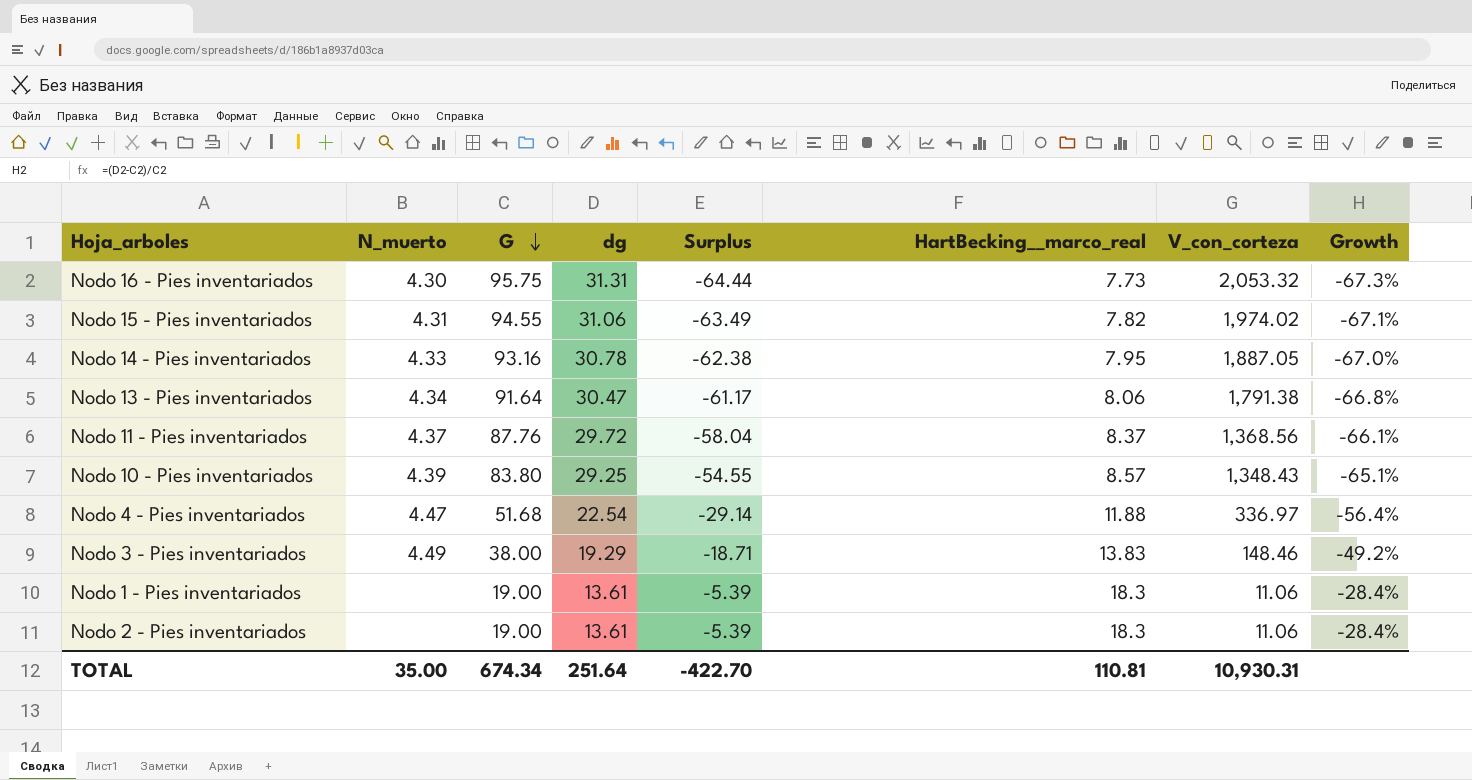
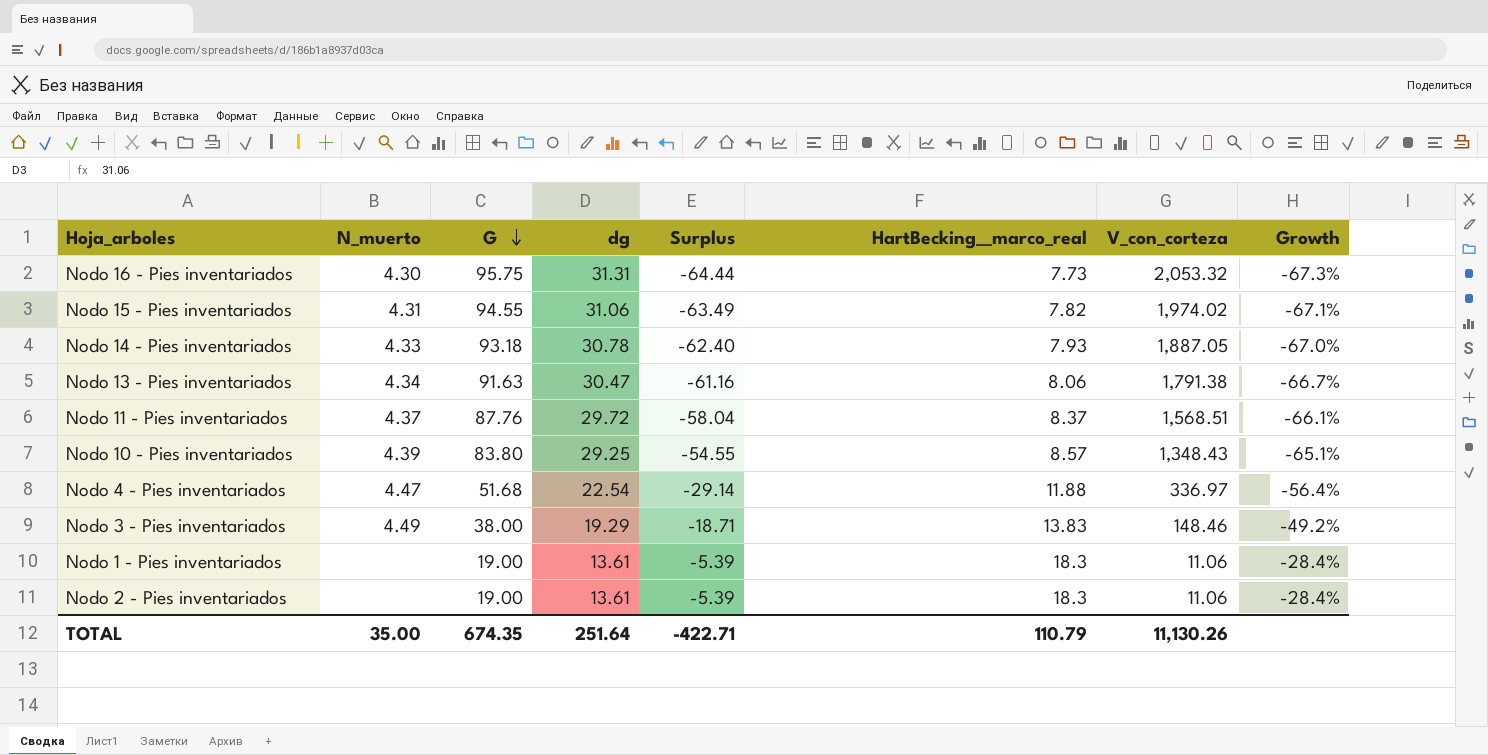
Nodo 14 - Pies inventariados | G: 93.16 -> 93.18
Nodo 14 - Pies inventariados | Surplus: -62.38 -> -62.40
Nodo 14 - Pies inventariados | HartBecking__marco_real: 7.95 -> 7.93
Nodo 13 - Pies inventariados | G: 91.64 -> 91.63
Nodo 13 - Pies inventariados | Surplus: -61.17 -> -61.16
Nodo 13 - Pies inventariados | Growth: -66.8% -> -66.7%
Nodo 11 - Pies inventariados | V_con_corteza: 1,368.56 -> 1,568.51
TOTAL | G: 674.34 -> 674.35
TOTAL | Surplus: -422.70 -> -422.71
TOTAL | HartBecking__marco_real: 110.81 -> 110.79
TOTAL | V_con_corteza: 10,930.31 -> 11,130.26

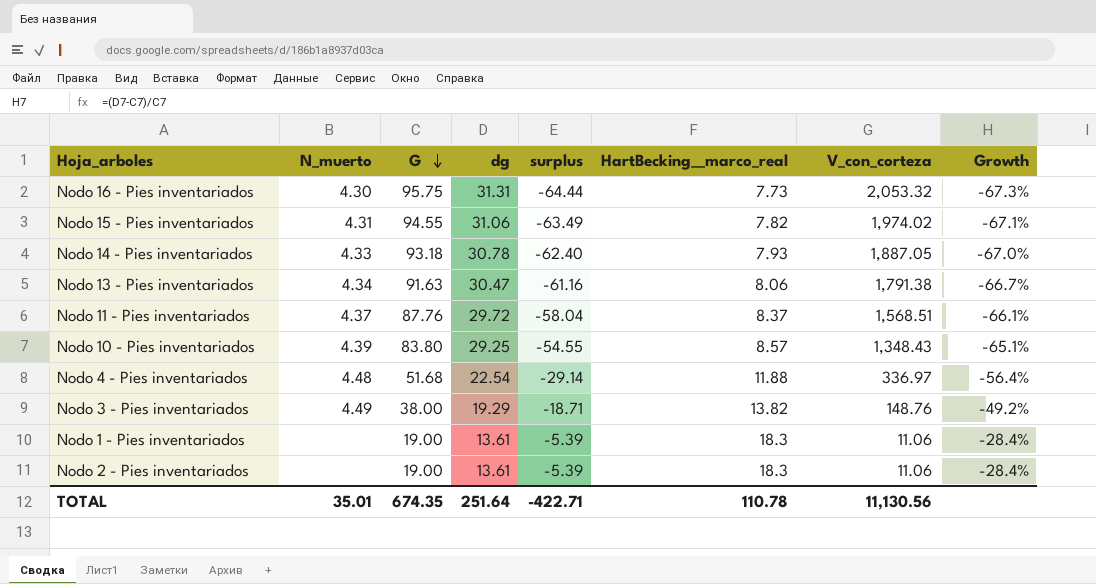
column name: Surplus -> surplus
Nodo 4 - Pies inventariados | N_muerto: 4.47 -> 4.48
Nodo 3 - Pies inventariados | HartBecking__marco_real: 13.83 -> 13.82
Nodo 3 - Pies inventariados | V_con_corteza: 148.46 -> 148.76
TOTAL | N_muerto: 35.00 -> 35.01
TOTAL | HartBecking__marco_real: 110.79 -> 110.78
TOTAL | V_con_corteza: 11,130.26 -> 11,130.56

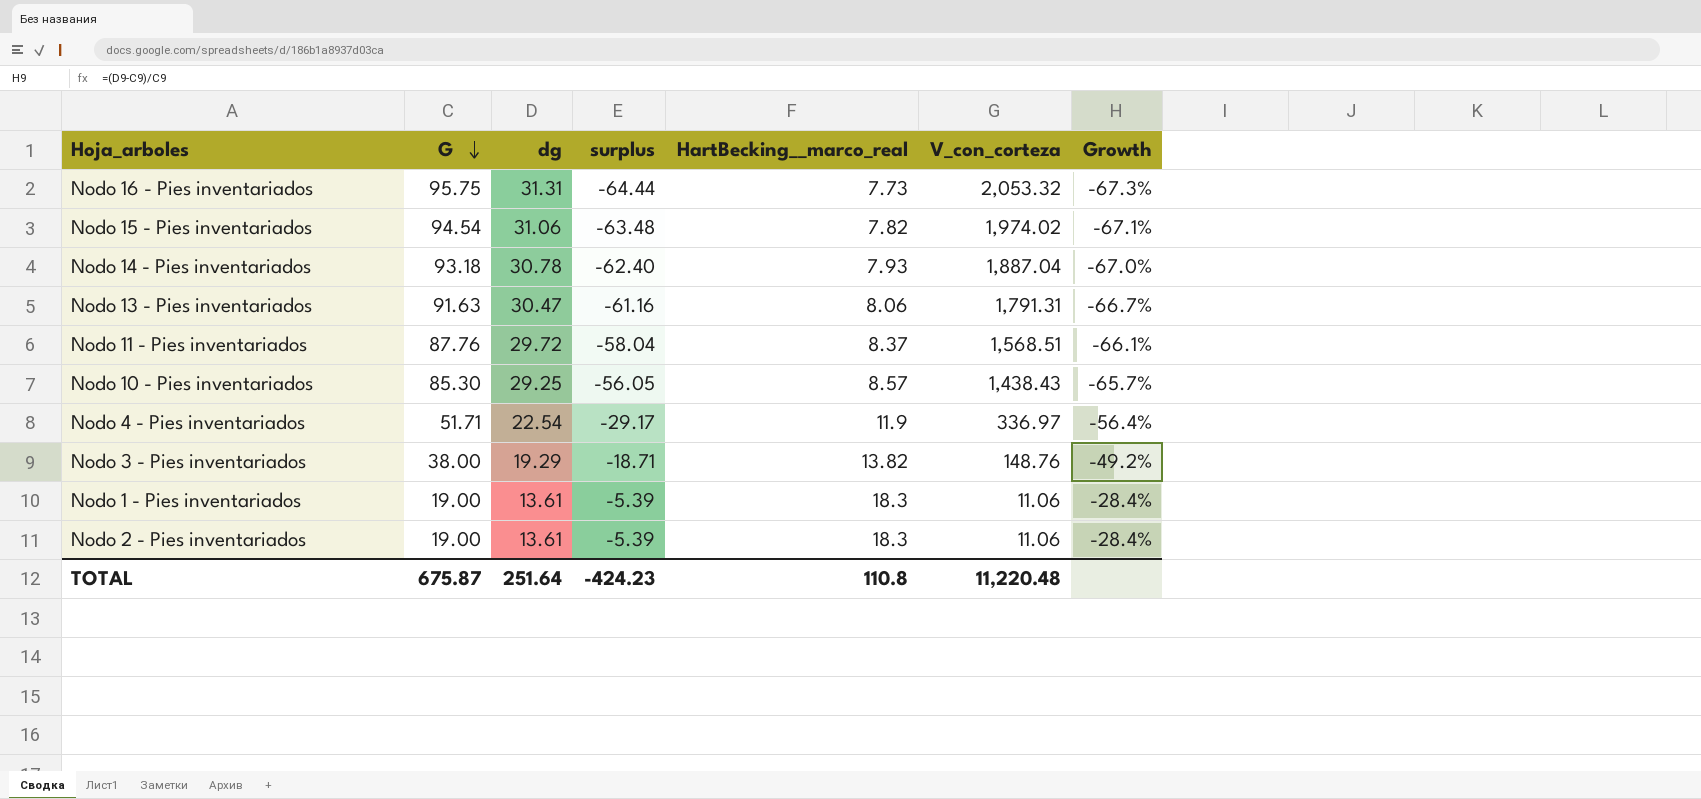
column N_muerto | position: 2 -> none
Nodo 15 - Pies inventariados | G: 94.55 -> 94.54
Nodo 15 - Pies inventariados | surplus: -63.49 -> -63.48
Nodo 14 - Pies inventariados | V_con_corteza: 1,887.05 -> 1,887.04
Nodo 13 - Pies inventariados | V_con_corteza: 1,791.38 -> 1,791.31
Nodo 10 - Pies inventariados | G: 83.80 -> 85.30
Nodo 10 - Pies inventariados | surplus: -54.55 -> -56.05
Nodo 10 - Pies inventariados | V_con_corteza: 1,348.43 -> 1,438.43
Nodo 10 - Pies inventariados | Growth: -65.1% -> -65.7%
Nodo 4 - Pies inventariados | G: 51.68 -> 51.71
Nodo 4 - Pies inventariados | surplus: -29.14 -> -29.17
Nodo 4 - Pies inventariados | HartBecking__marco_real: 11.88 -> 11.9
TOTAL | G: 674.35 -> 675.87
TOTAL | surplus: -422.71 -> -424.23
TOTAL | HartBecking__marco_real: 110.78 -> 110.8
TOTAL | V_con_corteza: 11,130.56 -> 11,220.48

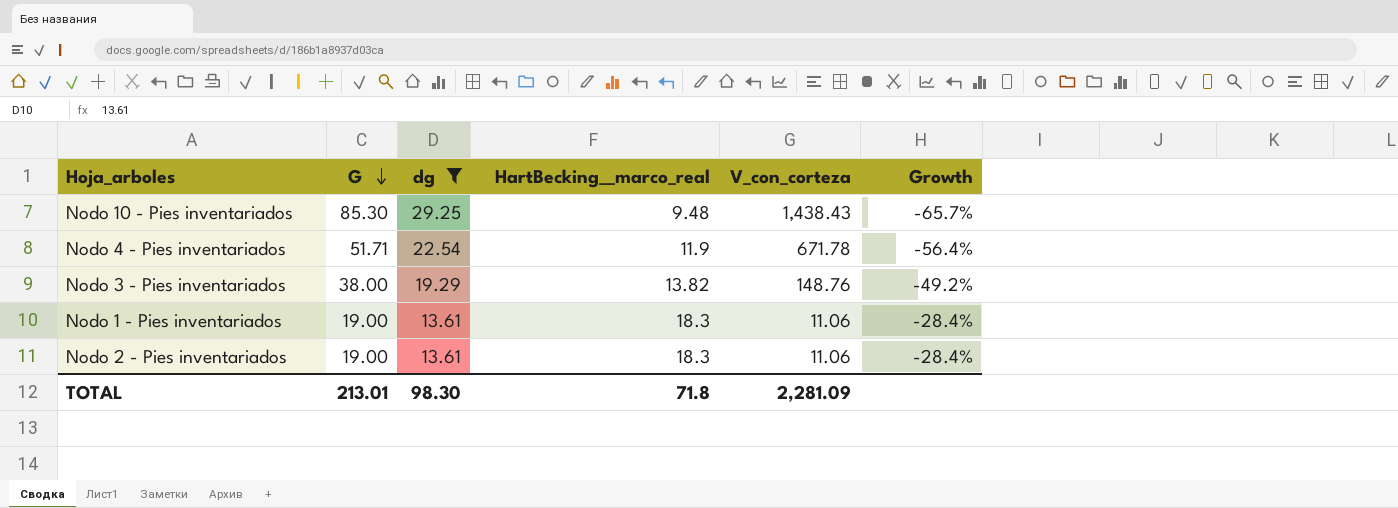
filter: none -> dg <= 29.25
column surplus | formula: [dg] - [G] -> none
Nodo 10 - Pies inventariados | HartBecking__marco_real: 8.57 -> 9.48
Nodo 4 - Pies inventariados | V_con_corteza: 336.97 -> 671.78
TOTAL | G: 675.87 -> 213.01
TOTAL | dg: 251.64 -> 98.30
TOTAL | HartBecking__marco_real: 110.8 -> 71.8
TOTAL | V_con_corteza: 11,220.48 -> 2,281.09

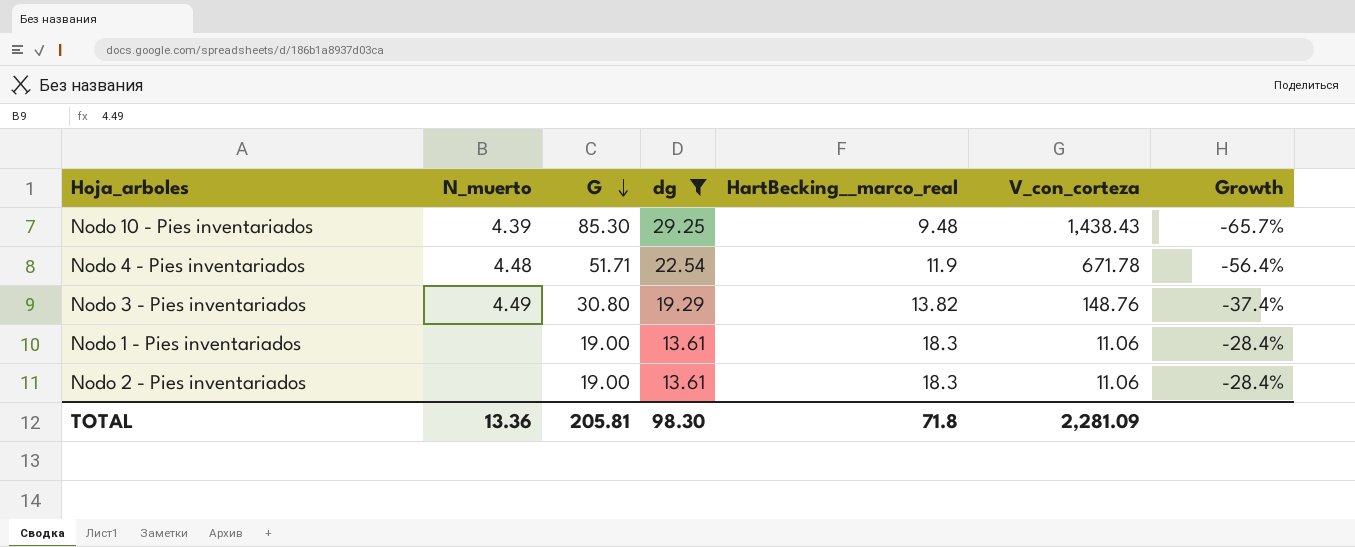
column N_muerto | position: none -> 2
Nodo 3 - Pies inventariados | G: 38.00 -> 30.80
Nodo 3 - Pies inventariados | Growth: -49.2% -> -37.4%
TOTAL | G: 213.01 -> 205.81

